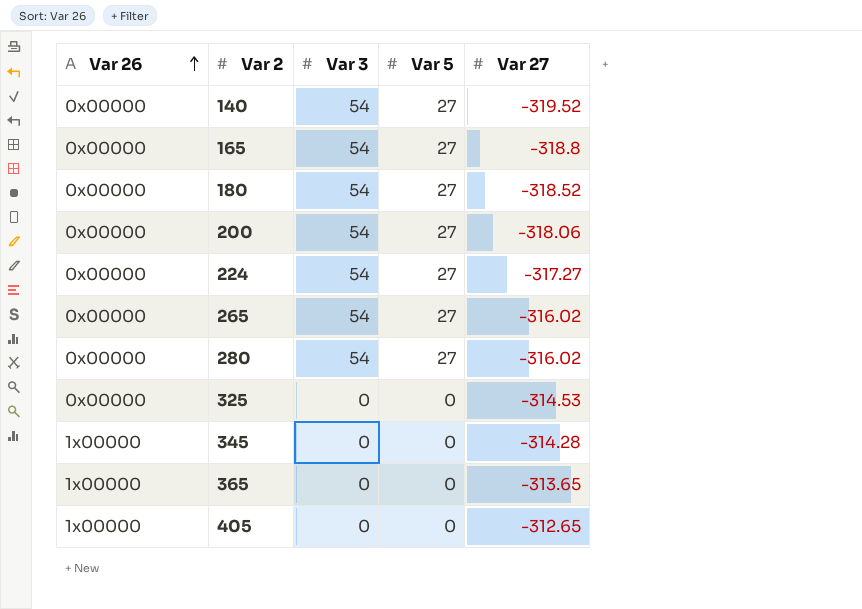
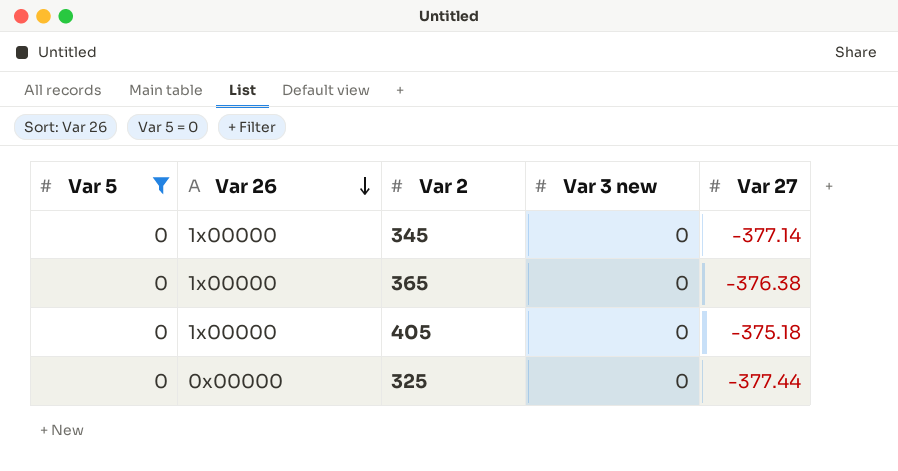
filter: none -> Var 5 = 0
row order: Var 26 ascending -> Var 26 descending
column Var 5 | position: 4 -> 1
column name: Var 3 -> Var 3 new
345 | Var 27: -314.28 -> -377.14
365 | Var 27: -313.65 -> -376.38
405 | Var 27: -312.65 -> -375.18
325 | Var 27: -314.53 -> -377.44

